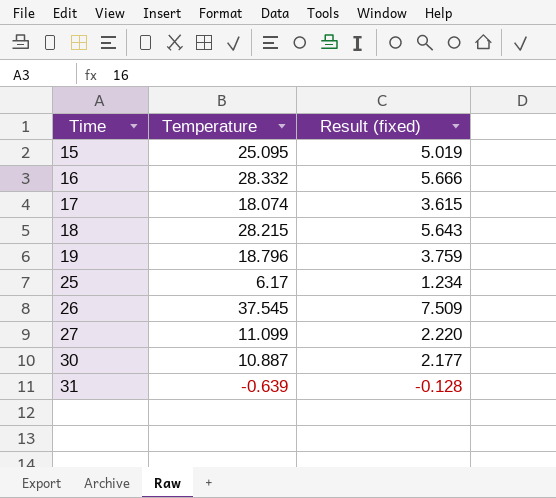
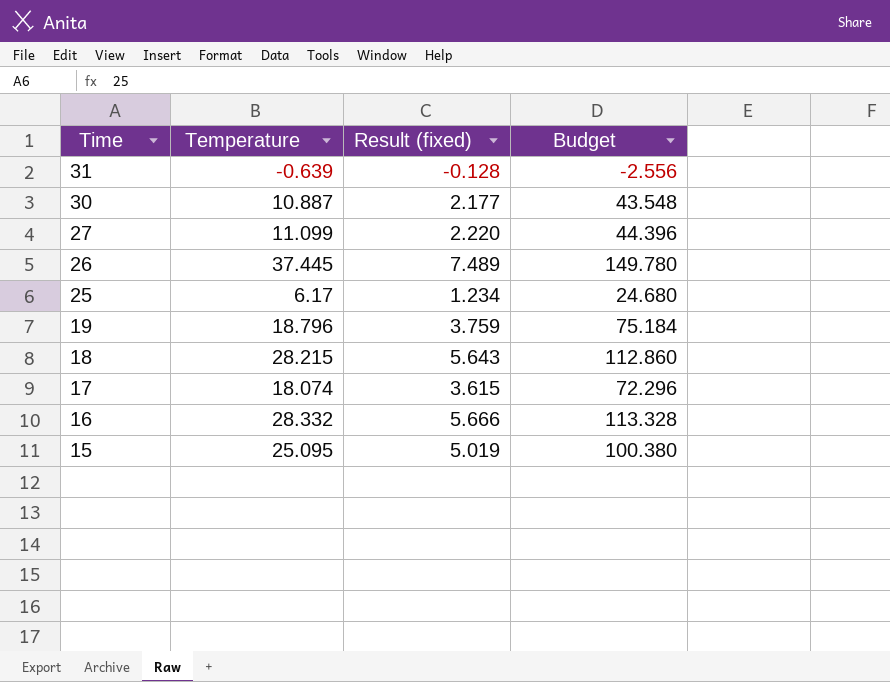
row order: Time ascending -> Time descending
column Budget | formula: none -> [Temperature] * 4
26 | Temperature: 37.545 -> 37.445
26 | Result (fixed): 7.509 -> 7.489

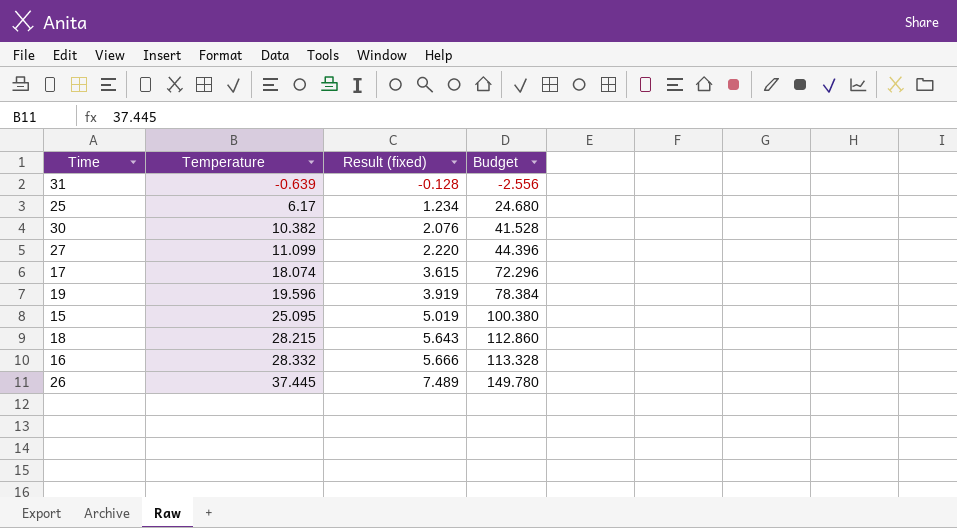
row order: Time descending -> Temperature ascending
30 | Temperature: 10.887 -> 10.382
30 | Result (fixed): 2.177 -> 2.076
30 | Budget: 43.548 -> 41.528
19 | Temperature: 18.796 -> 19.596
19 | Result (fixed): 3.759 -> 3.919
19 | Budget: 75.184 -> 78.384

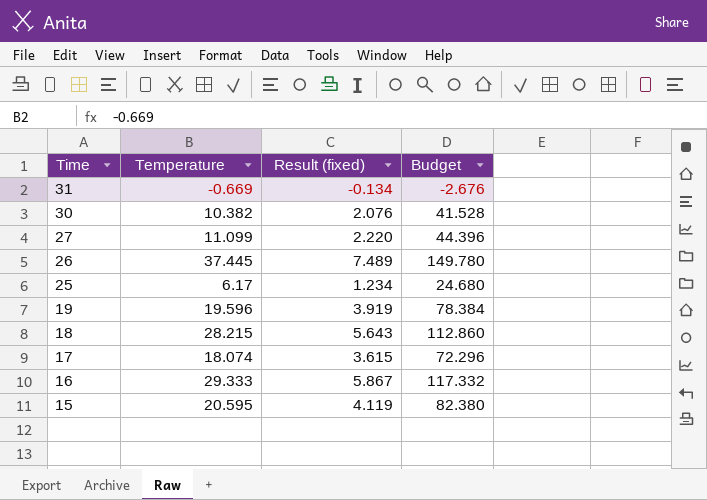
row order: Temperature ascending -> Time descending
31 | Temperature: -0.639 -> -0.669
31 | Result (fixed): -0.128 -> -0.134
31 | Budget: -2.556 -> -2.676
16 | Temperature: 28.332 -> 29.333
16 | Result (fixed): 5.666 -> 5.867
16 | Budget: 113.328 -> 117.332
15 | Temperature: 25.095 -> 20.595
15 | Result (fixed): 5.019 -> 4.119
15 | Budget: 100.380 -> 82.380

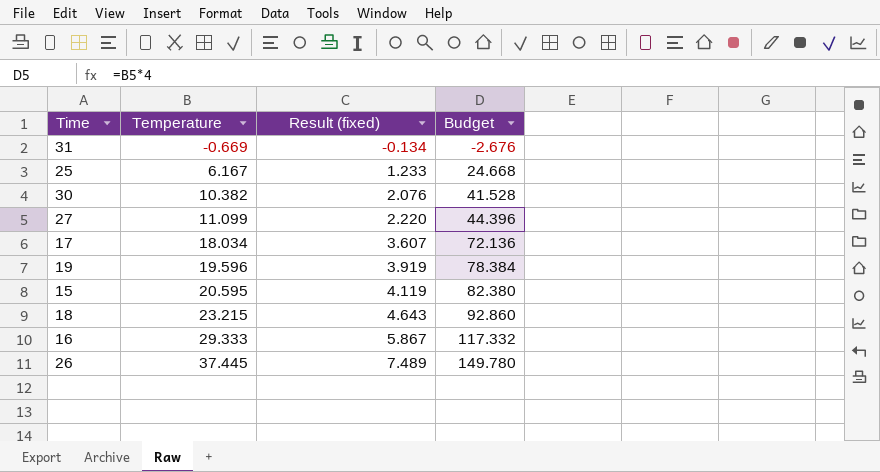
row order: Time descending -> Temperature ascending
25 | Temperature: 6.17 -> 6.167
25 | Result (fixed): 1.234 -> 1.233
25 | Budget: 24.680 -> 24.668
17 | Temperature: 18.074 -> 18.034
17 | Result (fixed): 3.615 -> 3.607
17 | Budget: 72.296 -> 72.136
18 | Temperature: 28.215 -> 23.215
18 | Result (fixed): 5.643 -> 4.643
18 | Budget: 112.860 -> 92.860

